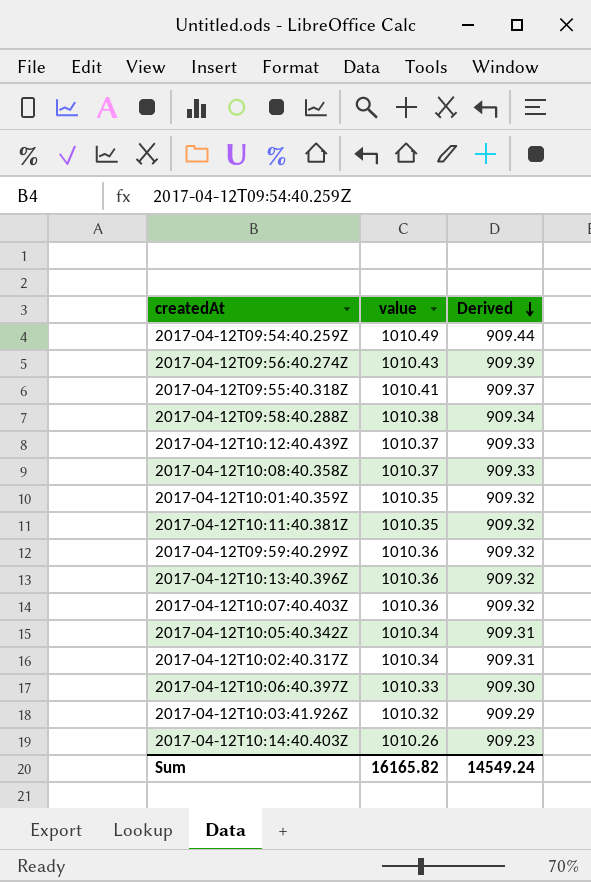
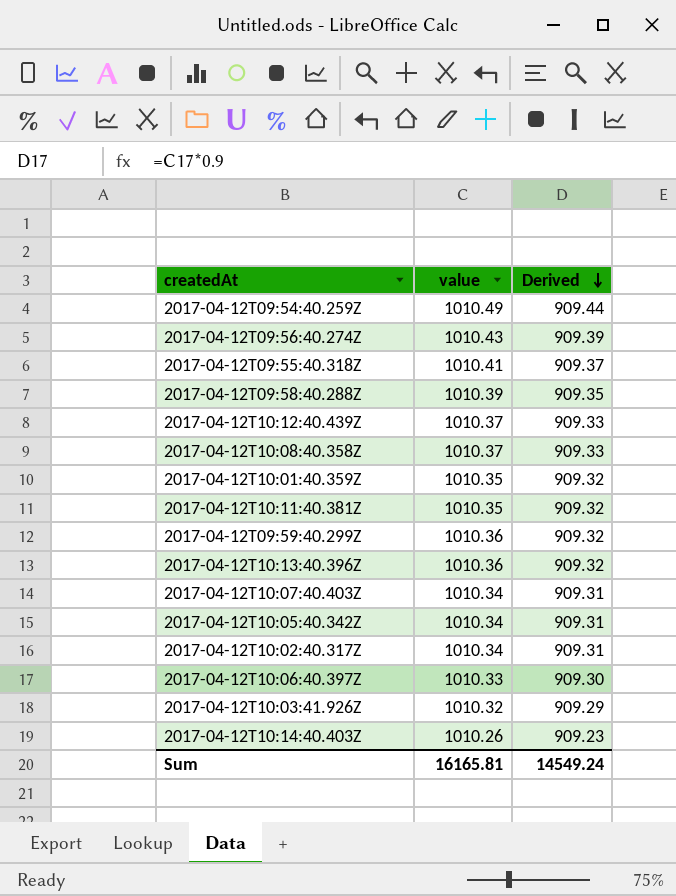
2017-04-12T09:58:40.288Z | value: 1010.38 -> 1010.39
2017-04-12T09:58:40.288Z | Derived: 909.34 -> 909.35
2017-04-12T10:07:40.403Z | value: 1010.36 -> 1010.34
2017-04-12T10:07:40.403Z | Derived: 909.32 -> 909.31
Sum | value: 16165.82 -> 16165.81

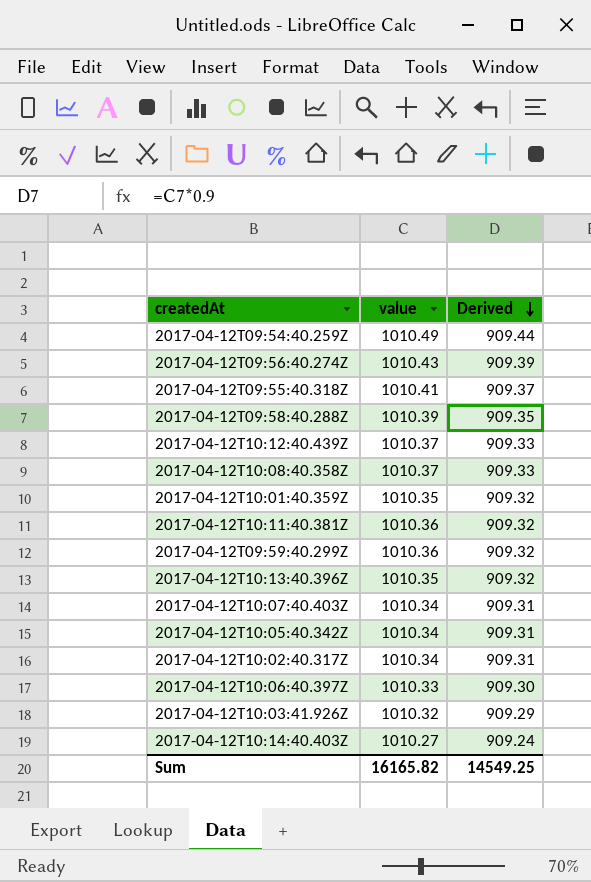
2017-04-12T10:11:40.381Z | value: 1010.35 -> 1010.36
2017-04-12T10:13:40.396Z | value: 1010.36 -> 1010.35
2017-04-12T10:14:40.403Z | value: 1010.26 -> 1010.27
2017-04-12T10:14:40.403Z | Derived: 909.23 -> 909.24
Sum | value: 16165.81 -> 16165.82
Sum | Derived: 14549.24 -> 14549.25

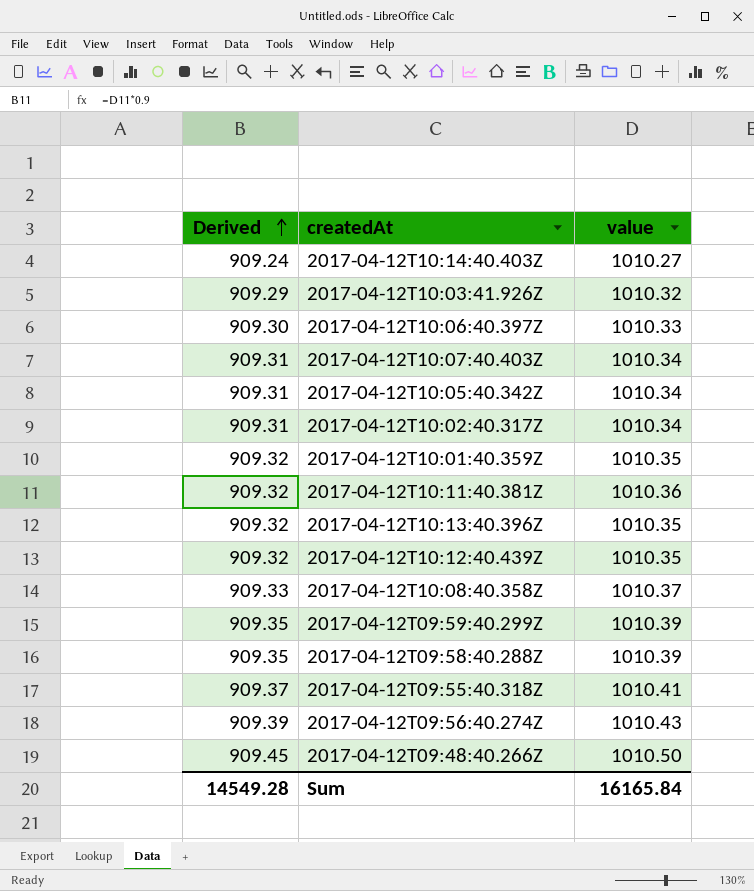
row order: Derived descending -> Derived ascending
column Derived | position: 3 -> 1
row 2017-04-12T09:54:40.259Z: 1010.49 | 909.44 -> none
2017-04-12T10:12:40.439Z | Derived: 909.33 -> 909.32
2017-04-12T10:12:40.439Z | value: 1010.37 -> 1010.35
2017-04-12T09:59:40.299Z | Derived: 909.32 -> 909.35
2017-04-12T09:59:40.299Z | value: 1010.36 -> 1010.39
row 2017-04-12T09:48:40.266Z: none -> 909.45 | 1010.50
Sum | Derived: 14549.25 -> 14549.28
Sum | value: 16165.82 -> 16165.84

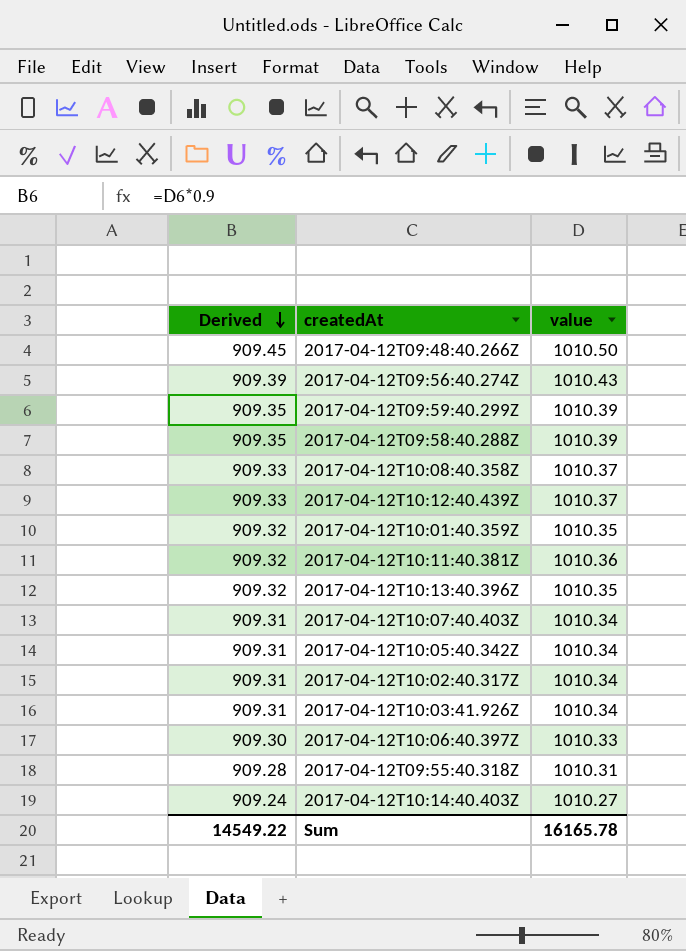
row order: Derived ascending -> Derived descending
2017-04-12T10:12:40.439Z | Derived: 909.32 -> 909.33
2017-04-12T10:12:40.439Z | value: 1010.35 -> 1010.37
2017-04-12T10:03:41.926Z | Derived: 909.29 -> 909.31
2017-04-12T10:03:41.926Z | value: 1010.32 -> 1010.34
2017-04-12T09:55:40.318Z | Derived: 909.37 -> 909.28
2017-04-12T09:55:40.318Z | value: 1010.41 -> 1010.31
Sum | Derived: 14549.28 -> 14549.22
Sum | value: 16165.84 -> 16165.78

